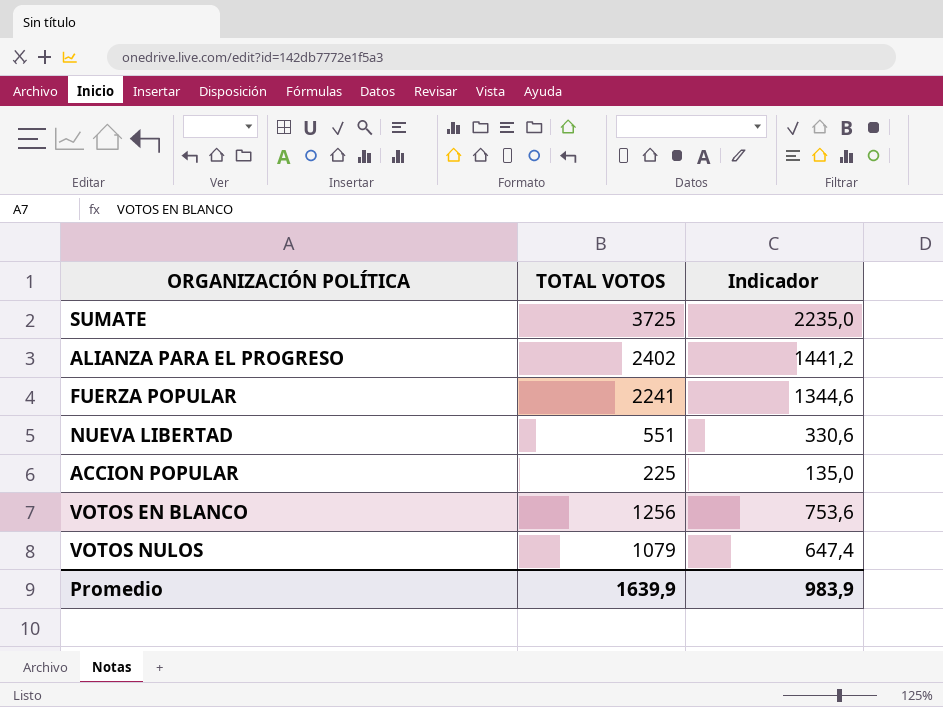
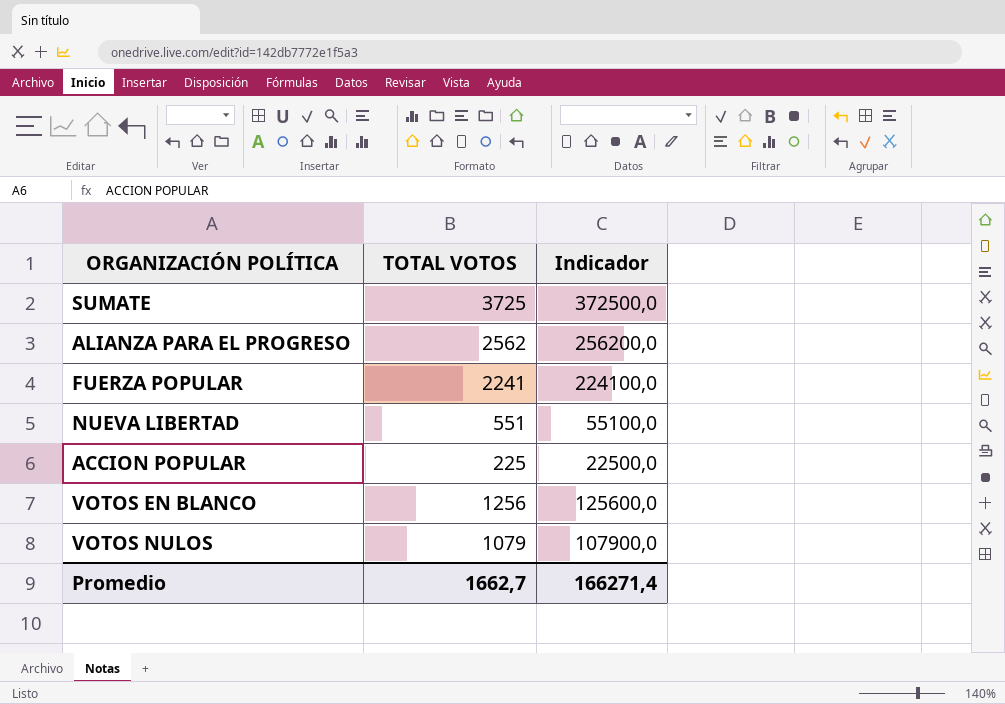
column Indicador | formula: [TOTAL VOTOS] * 0,6 -> [TOTAL VOTOS] * 100
ALIANZA PARA EL PROGRESO | TOTAL VOTOS: 2402 -> 2562
Promedio | TOTAL VOTOS: 1639,9 -> 1662,7
Promedio | Indicador: 983,9 -> 166271,4

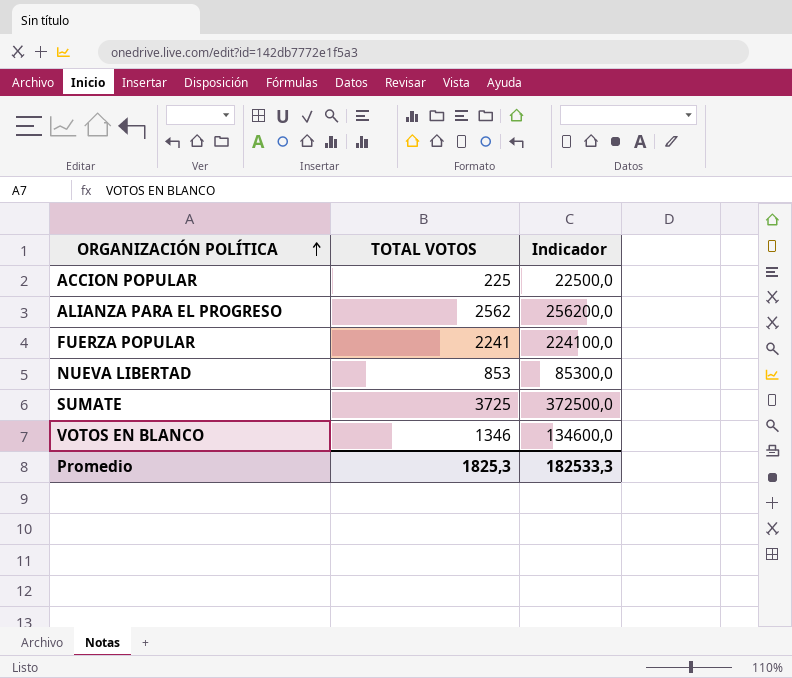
row order: none -> ORGANIZACIÓN POLÍTICA ascending
row VOTOS NULOS: 1079 | 107900,0 -> none
NUEVA LIBERTAD | TOTAL VOTOS: 551 -> 853
NUEVA LIBERTAD | Indicador: 55100,0 -> 85300,0
VOTOS EN BLANCO | TOTAL VOTOS: 1256 -> 1346
VOTOS EN BLANCO | Indicador: 125600,0 -> 134600,0
Promedio | TOTAL VOTOS: 1662,7 -> 1825,3
Promedio | Indicador: 166271,4 -> 182533,3

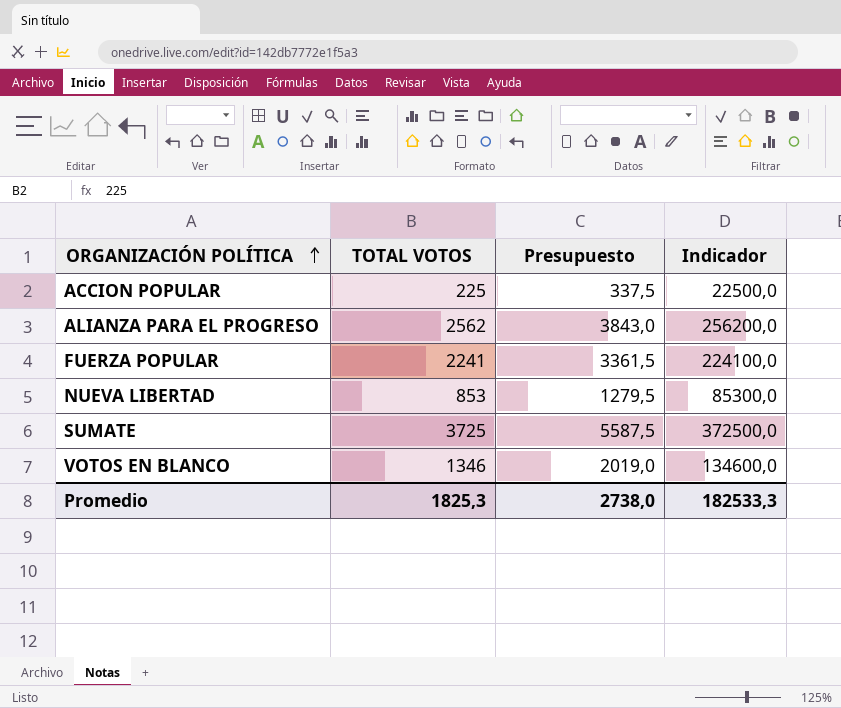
column Presupuesto | formula: none -> [TOTAL VOTOS] * 1,5

